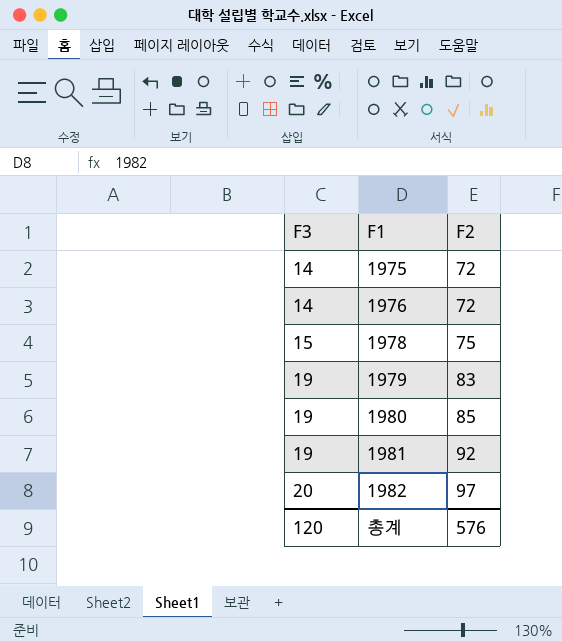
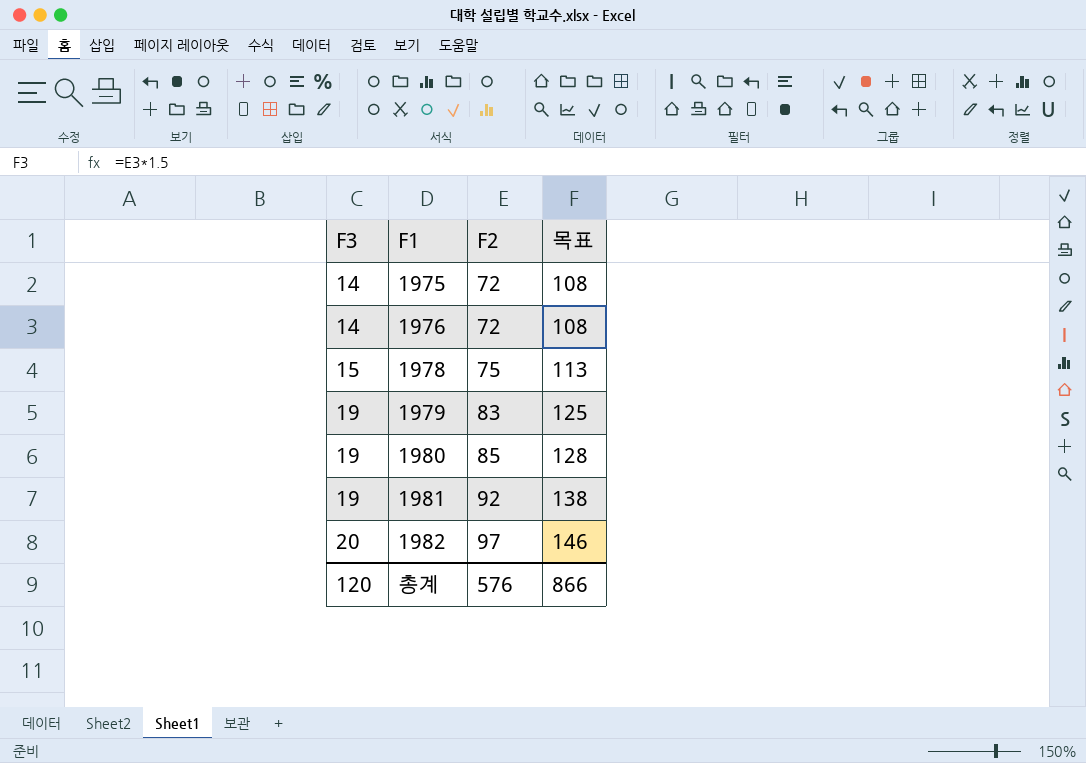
column 목표 | formula: none -> [F2] * 1.5

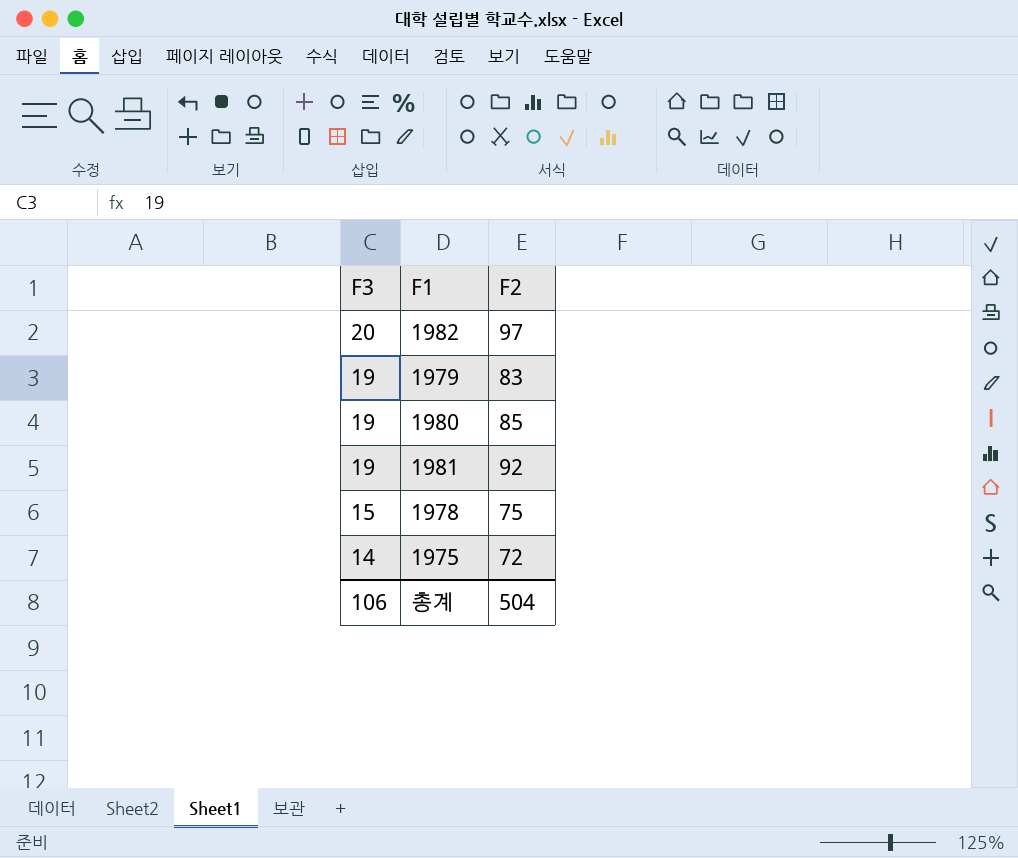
row order: F3 ascending -> F3 descending
column 목표 | formula: [F2] * 1.5 -> none
row 1976: 14 | 72 | 108 -> none
총계 | F3: 120 -> 106
총계 | F2: 576 -> 504

